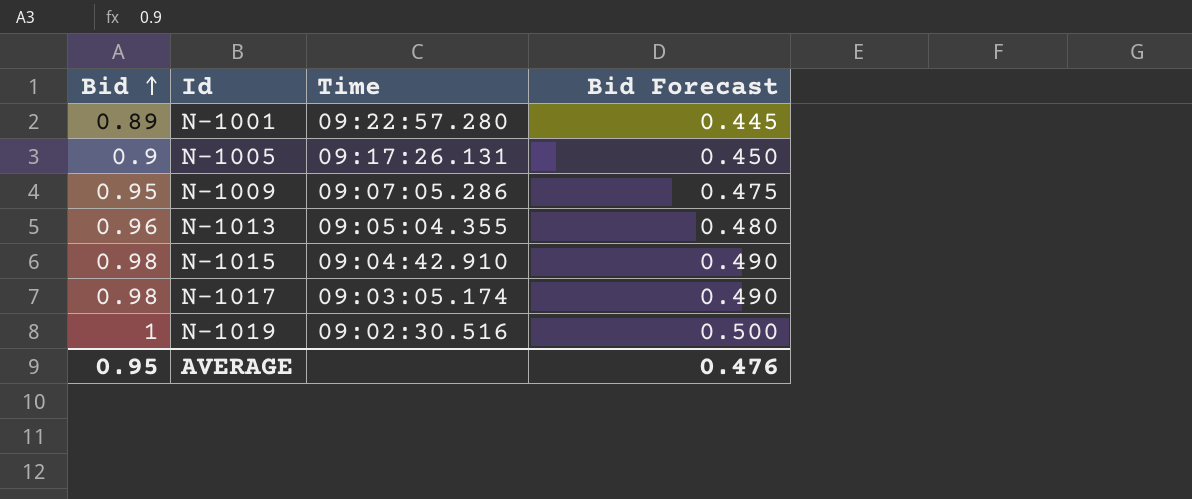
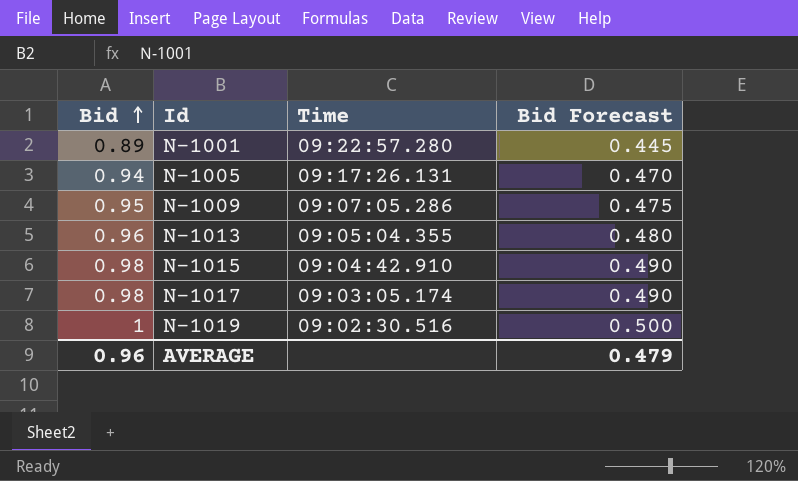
N-1005 | Bid: 0.9 -> 0.94
N-1005 | Bid Forecast: 0.450 -> 0.470
AVERAGE | Bid: 0.95 -> 0.96
AVERAGE | Bid Forecast: 0.476 -> 0.479

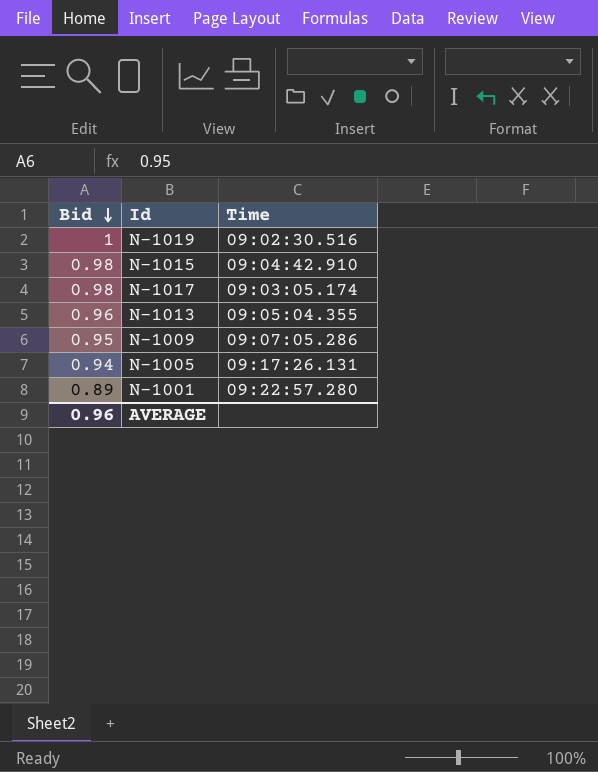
row order: Bid ascending -> Bid descending
column Bid Forecast | formula: [Bid] * 0.5 -> none

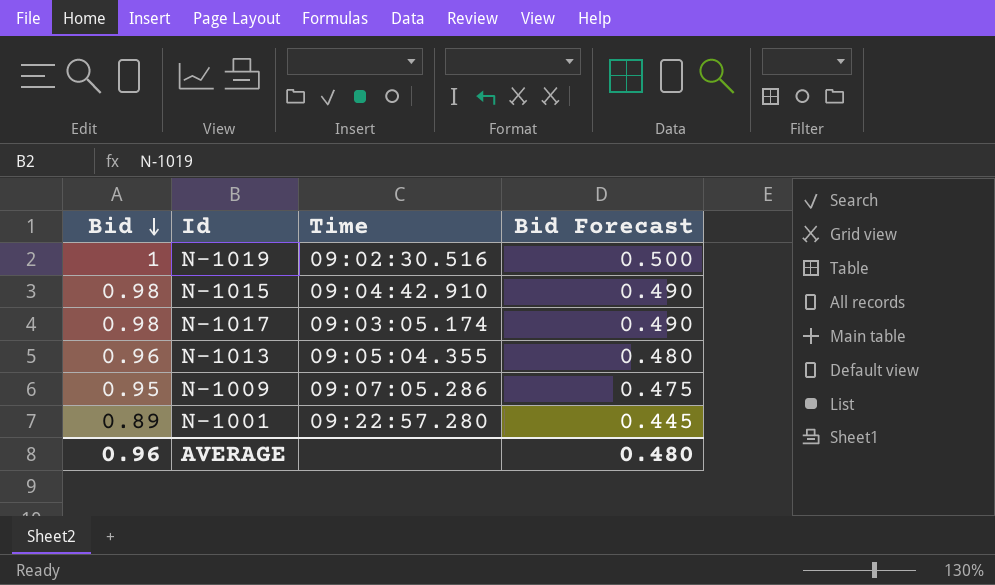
column Bid Forecast | formula: none -> [Bid] * 0.5
row N-1005: 0.94 | 09:17:26.131 -> none

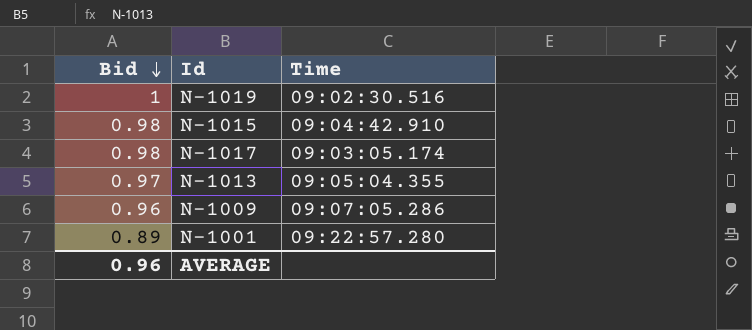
column Bid Forecast | formula: [Bid] * 0.5 -> none
N-1013 | Bid: 0.96 -> 0.97
N-1009 | Bid: 0.95 -> 0.96

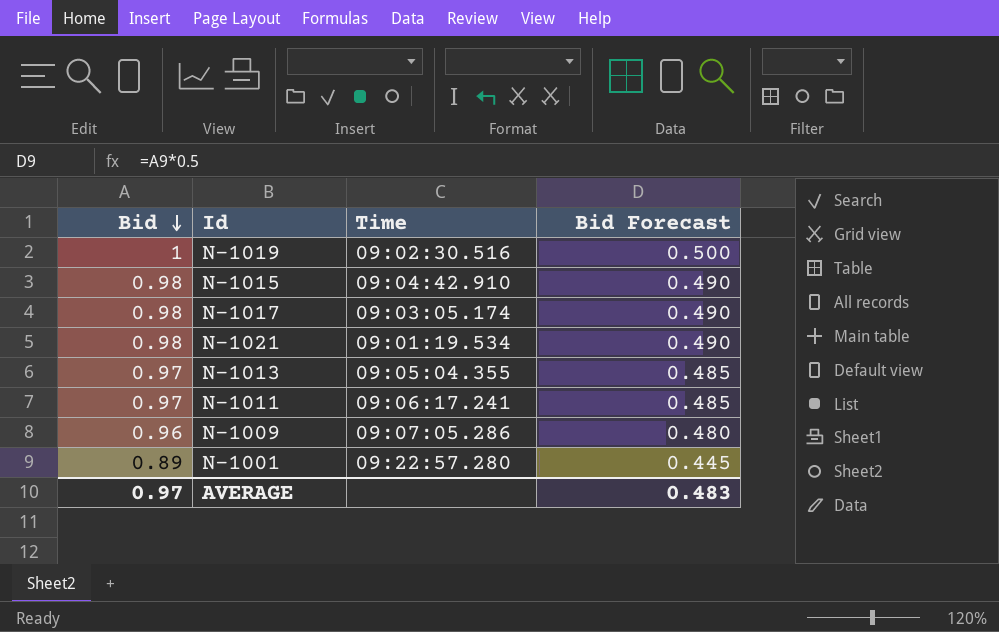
column Bid Forecast | formula: none -> [Bid] * 0.5
row N-1021: none -> 0.98 | 09:01:19.534 | 0.490
row N-1011: none -> 0.97 | 09:06:17.241 | 0.485
AVERAGE | Bid: 0.96 -> 0.97

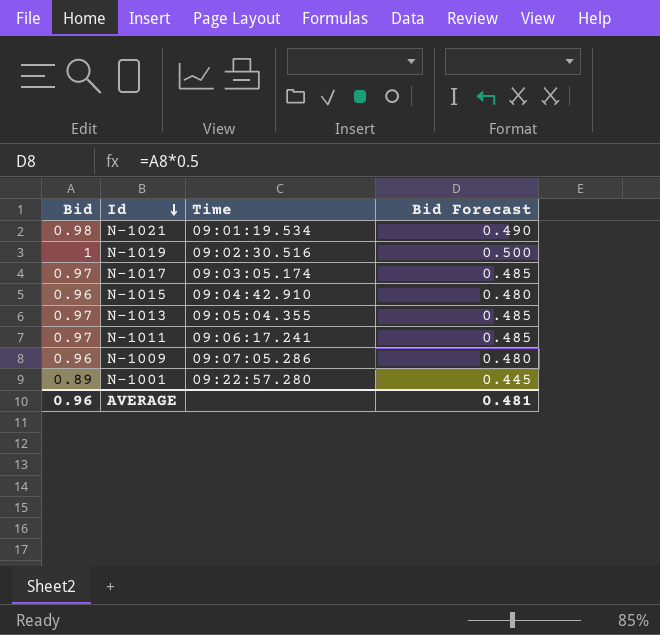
row order: Bid descending -> Id descending
N-1017 | Bid: 0.98 -> 0.97
N-1017 | Bid Forecast: 0.490 -> 0.485
N-1015 | Bid: 0.98 -> 0.96
N-1015 | Bid Forecast: 0.490 -> 0.480
AVERAGE | Bid: 0.97 -> 0.96
AVERAGE | Bid Forecast: 0.483 -> 0.481

